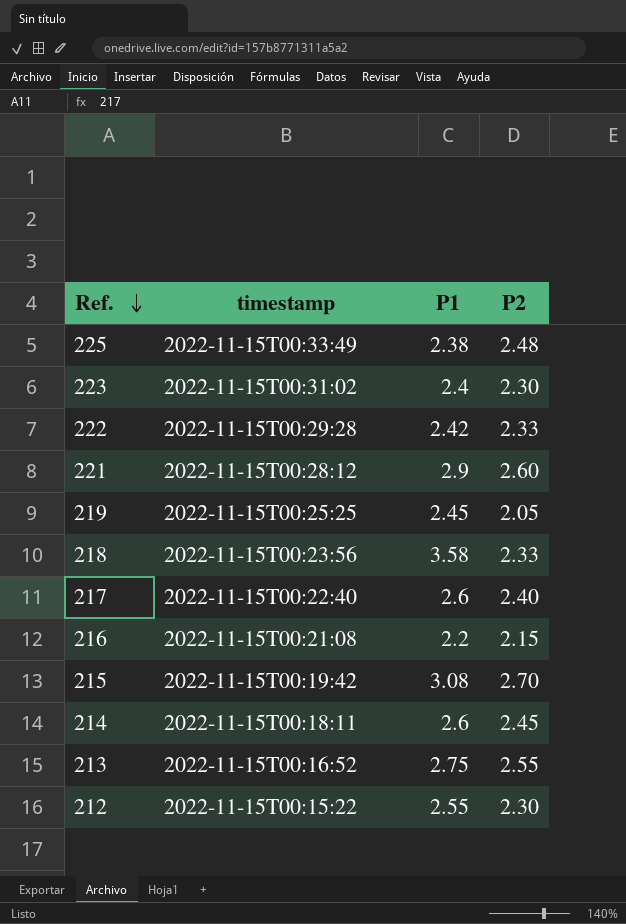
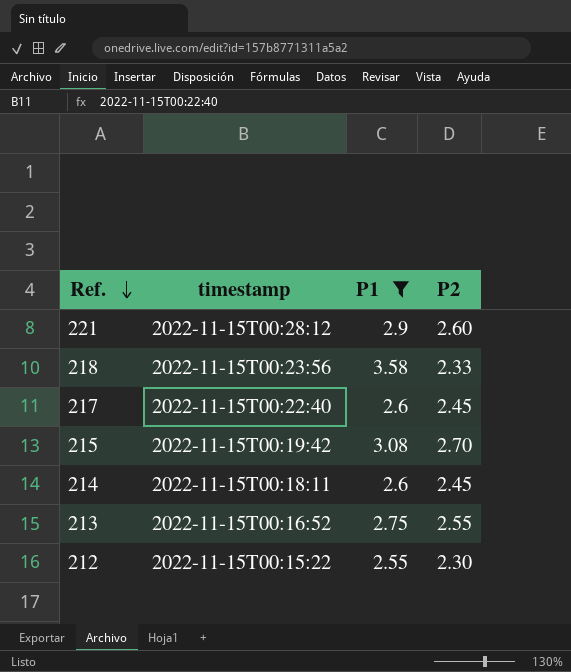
filter: none -> P1 >= 2.55
217 | P2: 2.40 -> 2.45

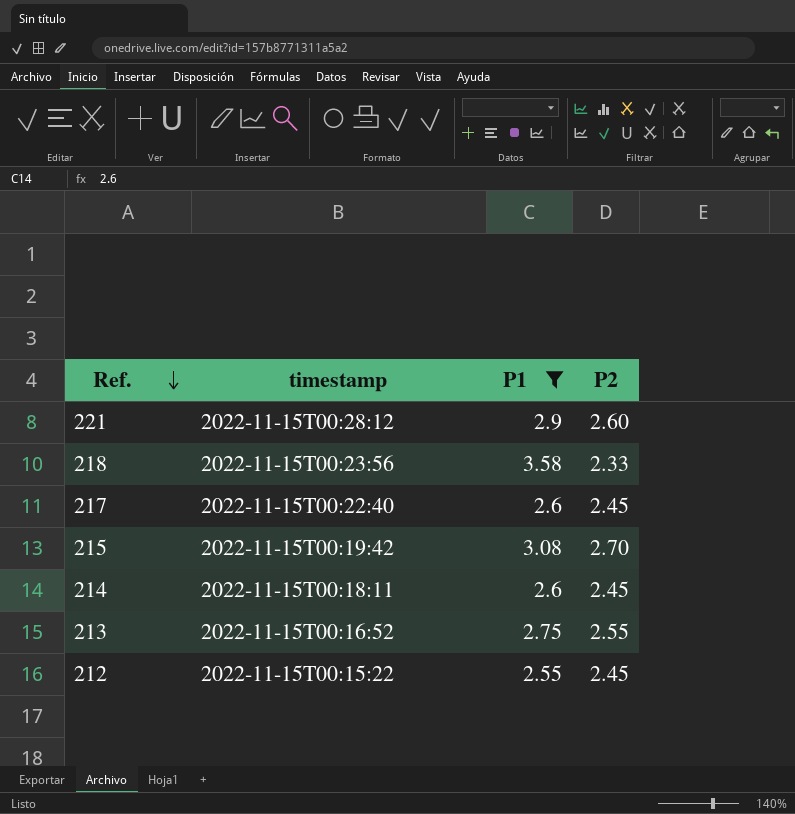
212 | P2: 2.30 -> 2.45

